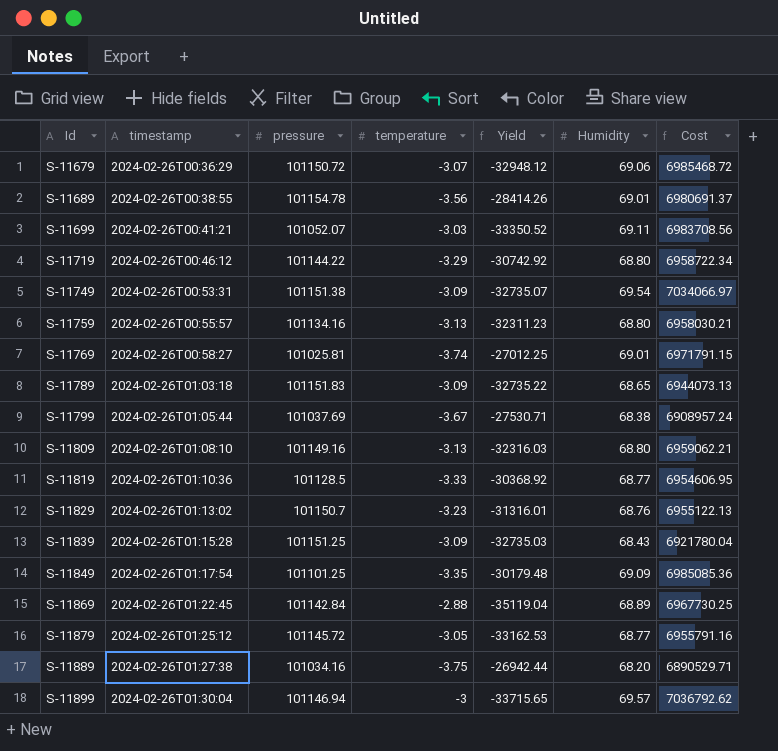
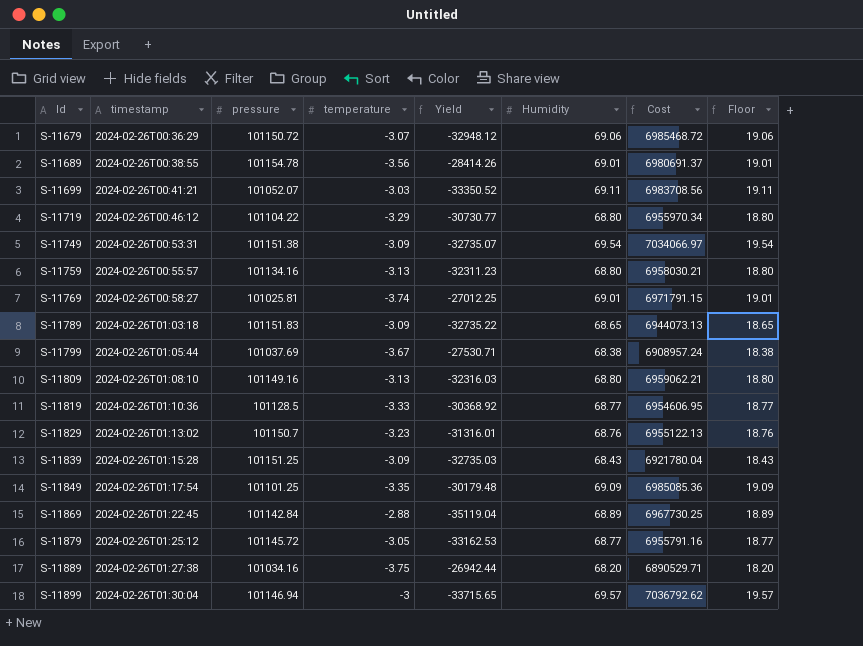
column Floor | formula: none -> [Humidity] - 50
S-11719 | pressure: 101144.22 -> 101104.22
S-11719 | Yield: -30742.92 -> -30730.77
S-11719 | Cost: 6958722.34 -> 6955970.34

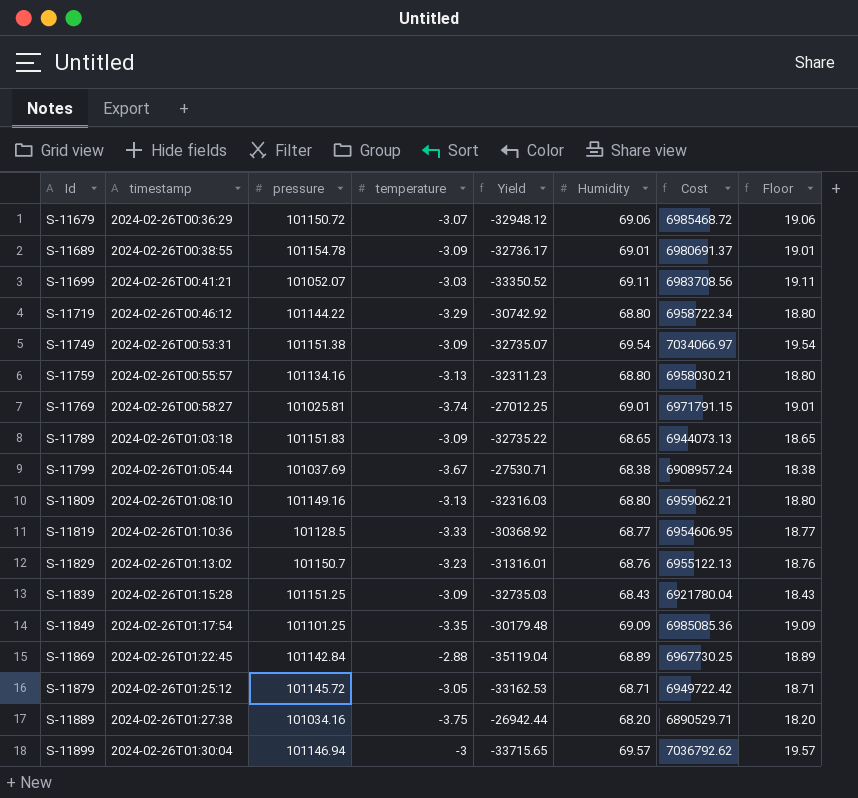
S-11689 | temperature: -3.56 -> -3.09
S-11689 | Yield: -28414.26 -> -32736.17
S-11719 | pressure: 101104.22 -> 101144.22
S-11719 | Yield: -30730.77 -> -30742.92
S-11719 | Cost: 6955970.34 -> 6958722.34
S-11879 | Humidity: 68.77 -> 68.71
S-11879 | Cost: 6955791.16 -> 6949722.42
S-11879 | Floor: 18.77 -> 18.71

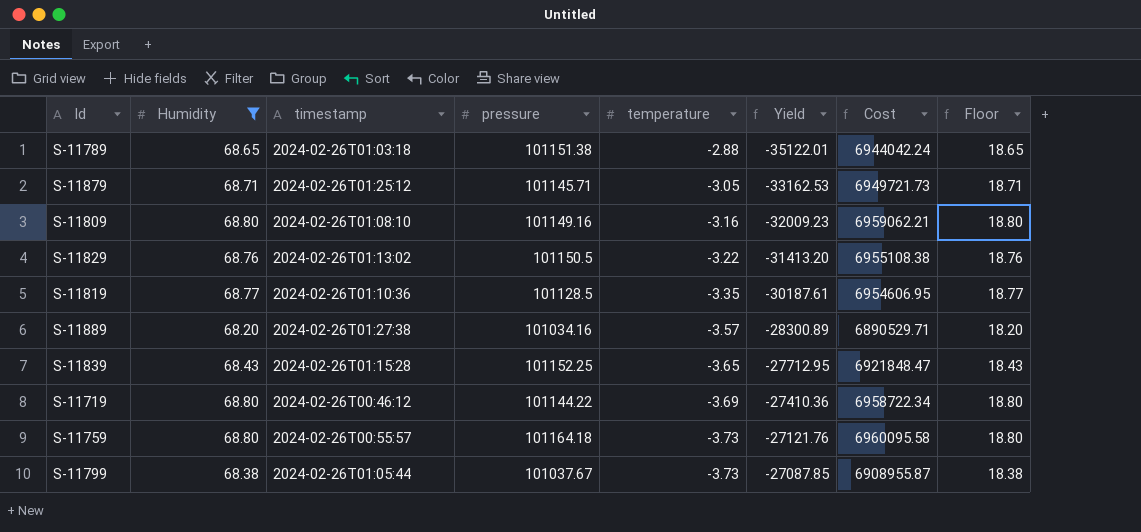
filter: none -> Humidity <= 68.80
row order: Id ascending -> temperature descending
column Humidity | position: 6 -> 2
S-11789 | pressure: 101151.83 -> 101151.38
S-11789 | temperature: -3.09 -> -2.88
S-11789 | Yield: -32735.22 -> -35122.01
S-11789 | Cost: 6944073.13 -> 6944042.24
S-11879 | pressure: 101145.72 -> 101145.71
S-11879 | Cost: 6949722.42 -> 6949721.73
S-11809 | temperature: -3.13 -> -3.16
S-11809 | Yield: -32316.03 -> -32009.23
S-11829 | pressure: 101150.7 -> 101150.5
S-11829 | temperature: -3.23 -> -3.22
S-11829 | Yield: -31316.01 -> -31413.20
S-11829 | Cost: 6955122.13 -> 6955108.38
S-11819 | temperature: -3.33 -> -3.35
S-11819 | Yield: -30368.92 -> -30187.61
S-11889 | temperature: -3.75 -> -3.57
S-11889 | Yield: -26942.44 -> -28300.89
S-11839 | pressure: 101151.25 -> 101152.25
S-11839 | temperature: -3.09 -> -3.65
S-11839 | Yield: -32735.03 -> -27712.95
S-11839 | Cost: 6921780.04 -> 6921848.47
S-11719 | temperature: -3.29 -> -3.69
S-11719 | Yield: -30742.92 -> -27410.36
S-11759 | pressure: 101134.16 -> 101164.18
S-11759 | temperature: -3.13 -> -3.73
S-11759 | Yield: -32311.23 -> -27121.76
S-11759 | Cost: 6958030.21 -> 6960095.58
S-11799 | pressure: 101037.69 -> 101037.67
S-11799 | temperature: -3.67 -> -3.73
S-11799 | Yield: -27530.71 -> -27087.85
S-11799 | Cost: 6908957.24 -> 6908955.87

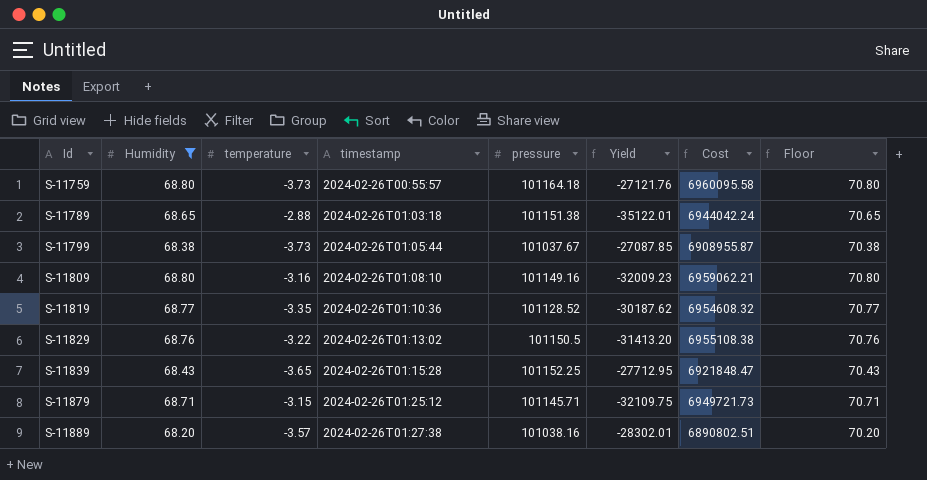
row order: temperature descending -> Id ascending
column temperature | position: 5 -> 3
column Floor | formula: [Humidity] - 50 -> [Humidity] + 2
row S-11719: 68.80 | 2024-02-26T00:46:12 | 101144.22 | -3.69 | -27410.36 | 6958722.34 | 18.80 -> none
S-11819 | pressure: 101128.5 -> 101128.52
S-11819 | Yield: -30187.61 -> -30187.62
S-11819 | Cost: 6954606.95 -> 6954608.32
S-11879 | temperature: -3.05 -> -3.15
S-11879 | Yield: -33162.53 -> -32109.75
S-11889 | pressure: 101034.16 -> 101038.16
S-11889 | Yield: -28300.89 -> -28302.01
S-11889 | Cost: 6890529.71 -> 6890802.51

